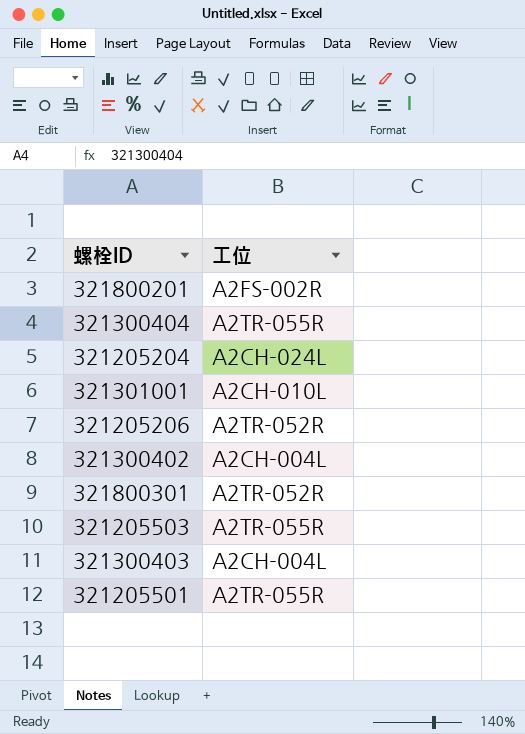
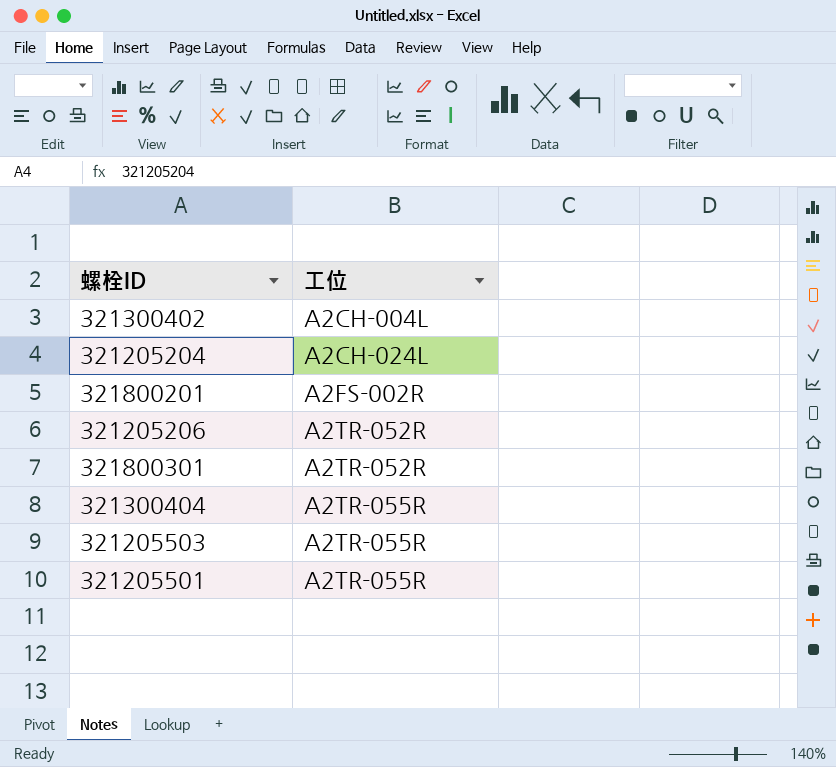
row order: none -> 工位 ascending
row 321301001: A2CH-010L -> none
row 321300403: A2CH-004L -> none

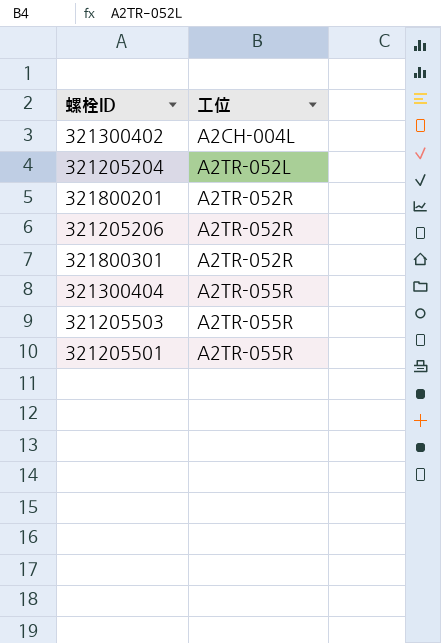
321205204 | 工位: A2CH-024L -> A2TR-052L
321800201 | 工位: A2FS-002R -> A2TR-052R

